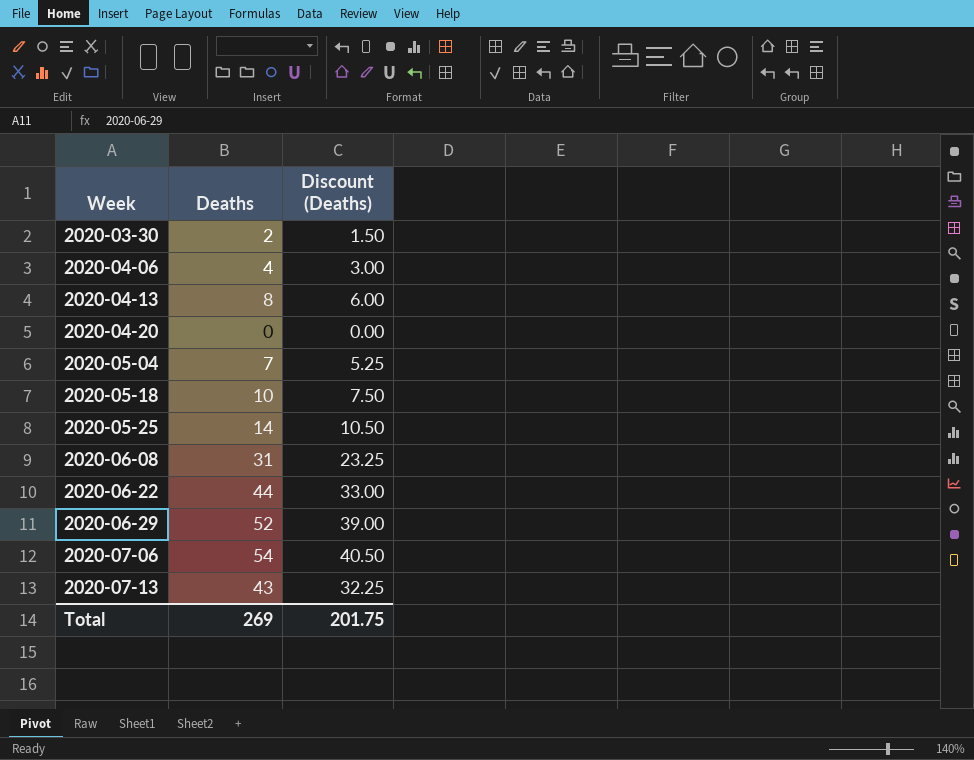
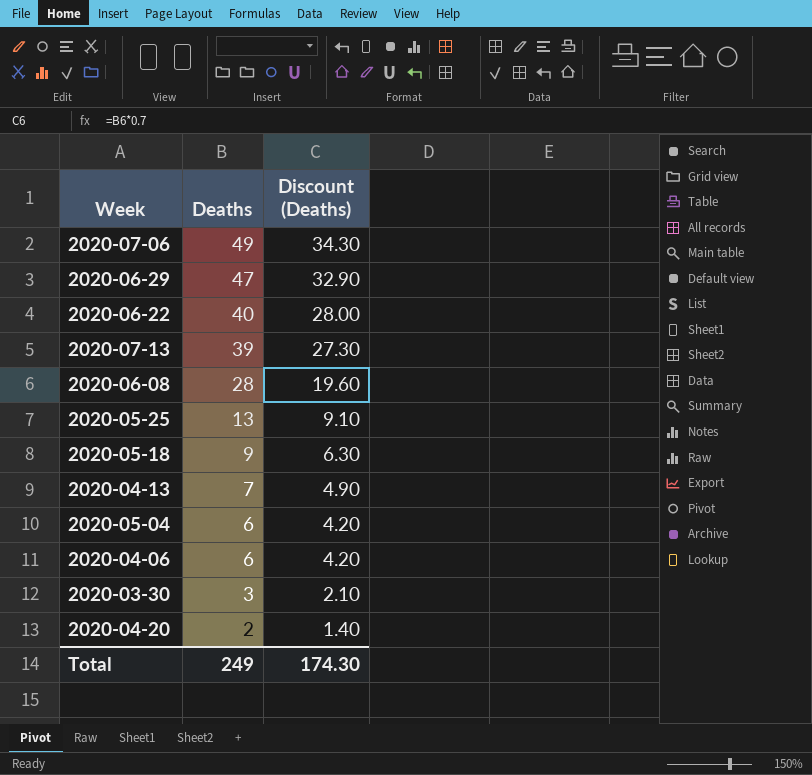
row order: Week ascending -> Deaths descending
column Discount (Deaths) | formula: [Deaths] * 0.75 -> [Deaths] * 0.7
2020-07-06 | Deaths: 54 -> 49
2020-06-29 | Deaths: 52 -> 47
2020-06-22 | Deaths: 44 -> 40
2020-07-13 | Deaths: 43 -> 39
2020-06-08 | Deaths: 31 -> 28
2020-05-25 | Deaths: 14 -> 13
2020-05-18 | Deaths: 10 -> 9
2020-04-13 | Deaths: 8 -> 7
2020-05-04 | Deaths: 7 -> 6
2020-04-06 | Deaths: 4 -> 6
2020-03-30 | Deaths: 2 -> 3
2020-04-20 | Deaths: 0 -> 2
Total | Deaths: 269 -> 249
Total | Discount (Deaths): 201.75 -> 174.30

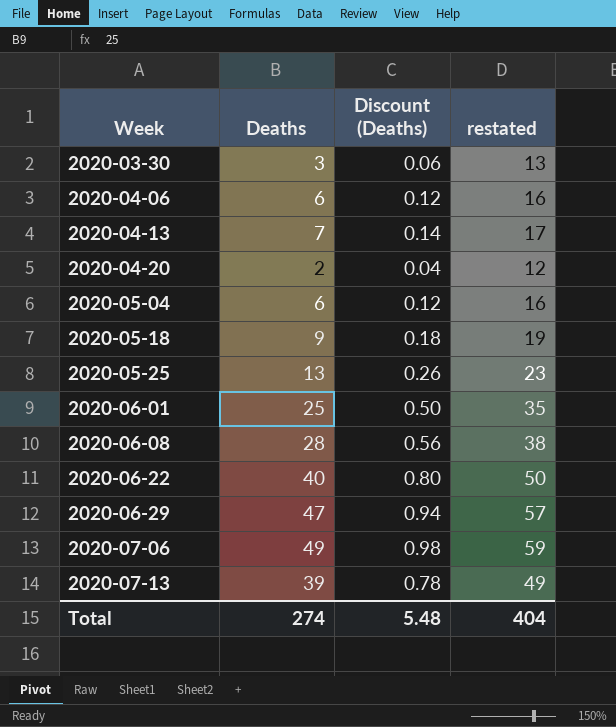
row order: Deaths descending -> Week ascending
column Discount (Deaths) | formula: [Deaths] * 0.7 -> [Deaths] * 0.02
column restated | formula: none -> [Deaths] + 10
row 2020-06-01: none -> 25 | 0.50 | 35
Total | Deaths: 249 -> 274
Total | Discount (Deaths): 174.30 -> 5.48

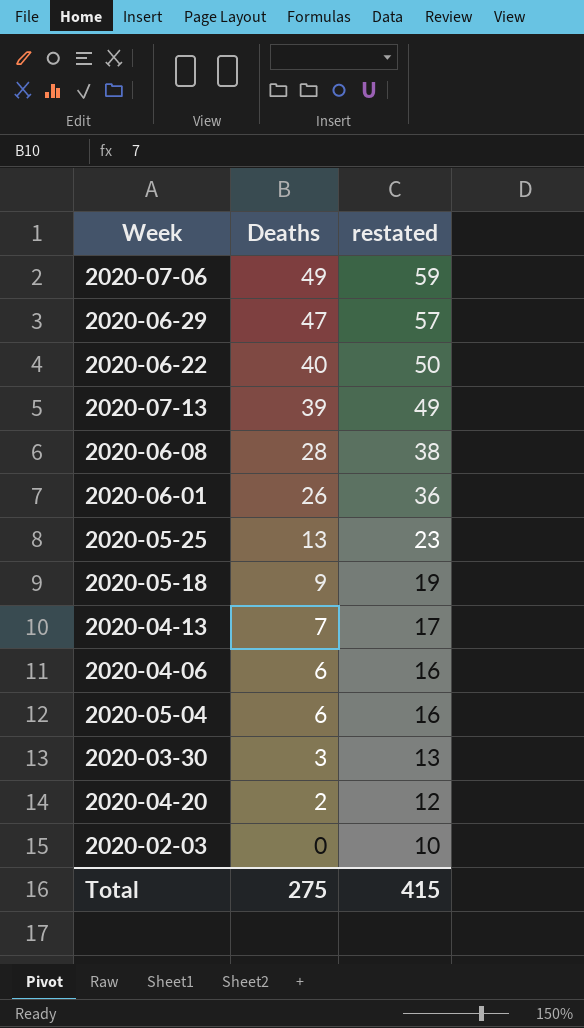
row order: Week ascending -> Deaths descending
column Discount (Deaths) | formula: [Deaths] * 0.02 -> none
2020-06-01 | Deaths: 25 -> 26
2020-06-01 | restated: 35 -> 36
row 2020-02-03: none -> 0 | 10
Total | Deaths: 274 -> 275
Total | restated: 404 -> 415

